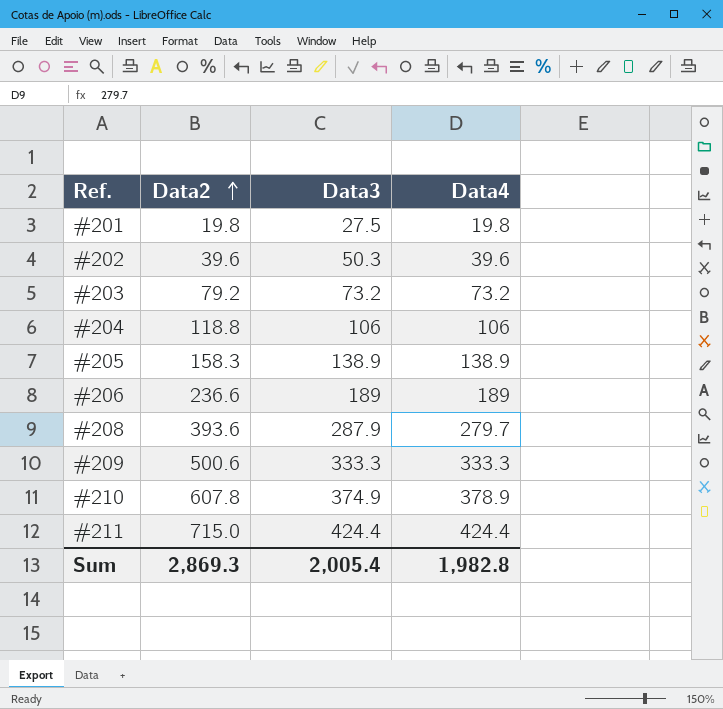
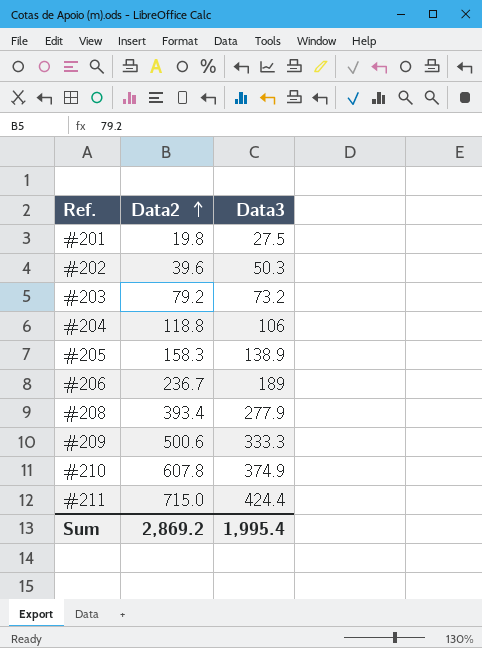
column Data4 | position: 4 -> none
#206 | Data2: 236.6 -> 236.7
#208 | Data2: 393.6 -> 393.4
#208 | Data3: 287.9 -> 277.9
Sum | Data2: 2,869.3 -> 2,869.2
Sum | Data3: 2,005.4 -> 1,995.4

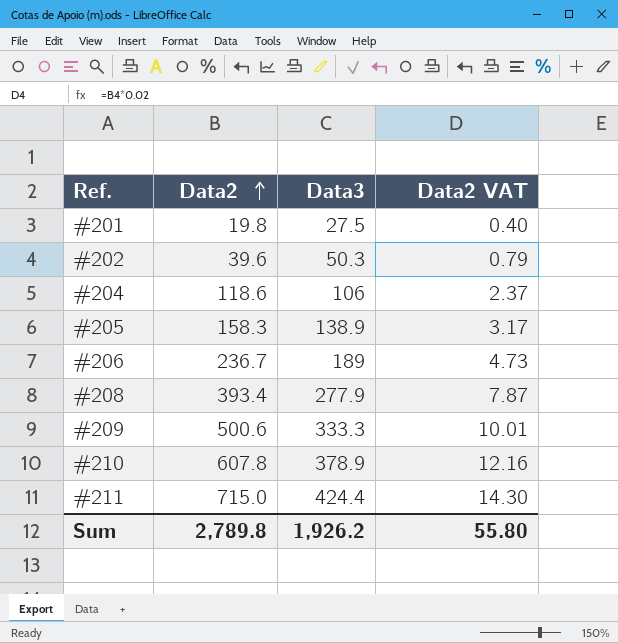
column Data2 VAT | formula: none -> [Data2] * 0.02
row #203: 79.2 | 73.2 -> none
#204 | Data2: 118.8 -> 118.6
#210 | Data3: 374.9 -> 378.9
Sum | Data2: 2,869.2 -> 2,789.8
Sum | Data3: 1,995.4 -> 1,926.2

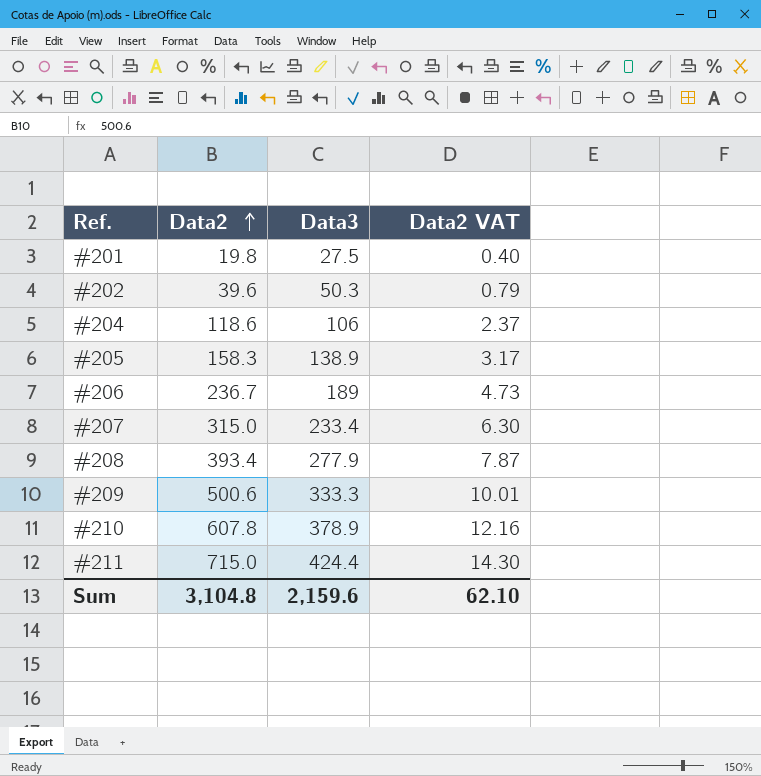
row #207: none -> 315.0 | 233.4 | 6.30
Sum | Data2: 2,789.8 -> 3,104.8
Sum | Data3: 1,926.2 -> 2,159.6
Sum | Data2 VAT: 55.80 -> 62.10

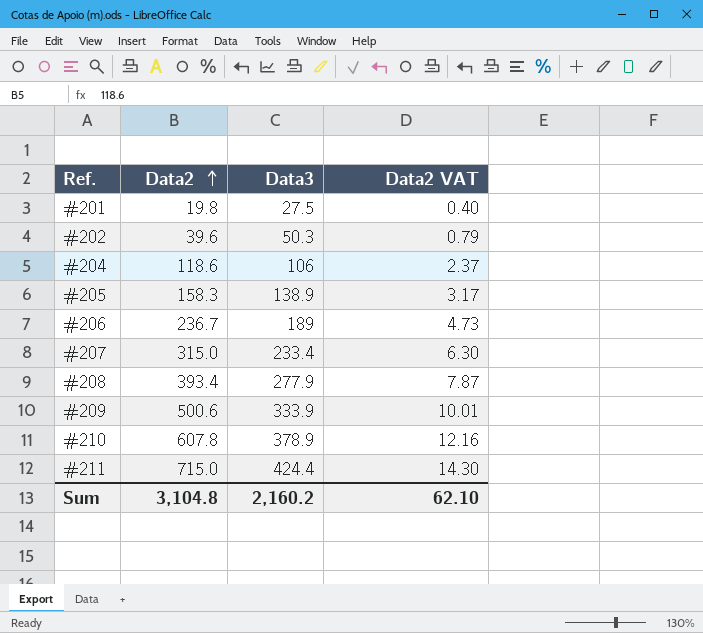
#209 | Data3: 333.3 -> 333.9
Sum | Data3: 2,159.6 -> 2,160.2

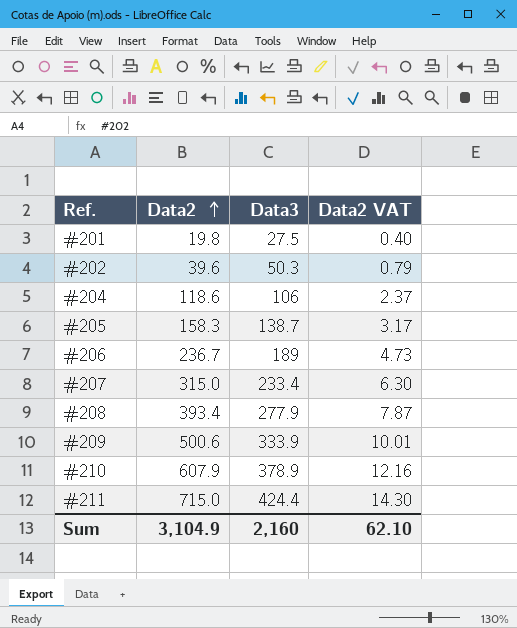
#205 | Data3: 138.9 -> 138.7
#210 | Data2: 607.8 -> 607.9
Sum | Data2: 3,104.8 -> 3,104.9
Sum | Data3: 2,160.2 -> 2,160

